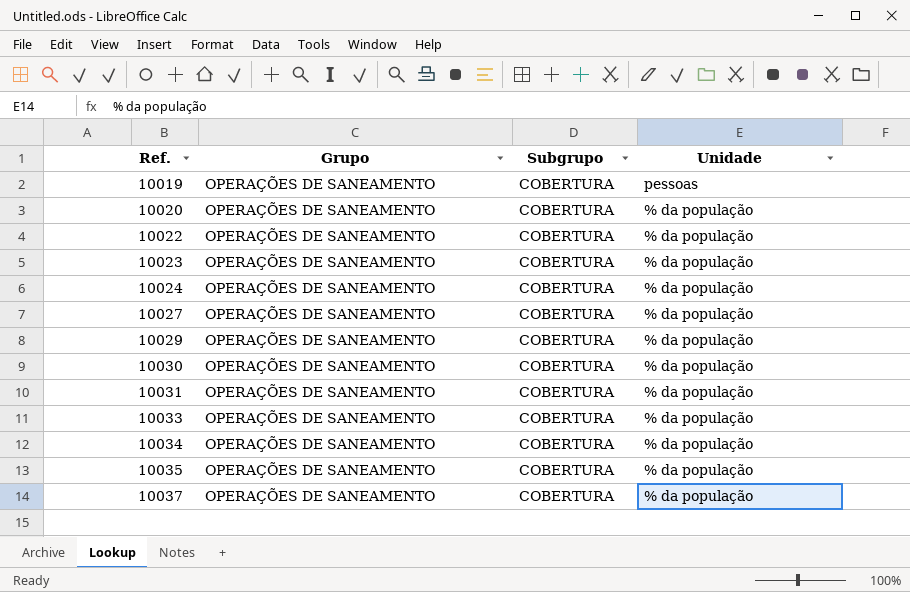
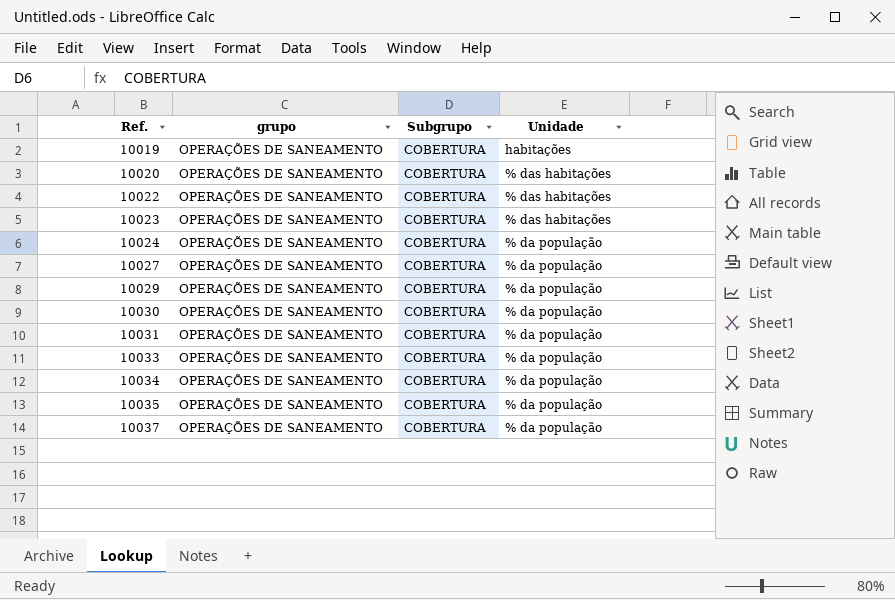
column name: Grupo -> grupo
10019 | Unidade: pessoas -> habitações
10020 | Unidade: % da população -> % das habitações
10022 | Unidade: % da população -> % das habitações
10023 | Unidade: % da população -> % das habitações

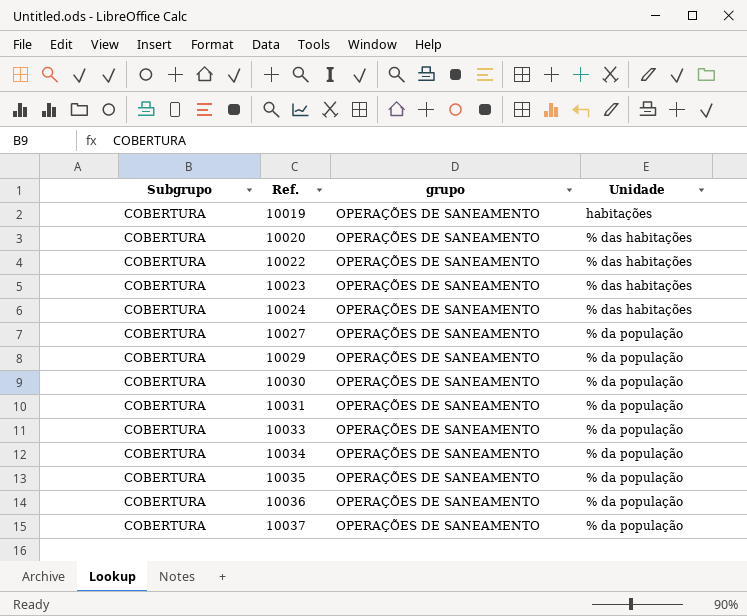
column Subgrupo | position: 3 -> 1
10024 | Unidade: % da população -> % das habitações
row 10036: none -> COBERTURA | OPERAÇÕES DE SANEAMENTO | % da população

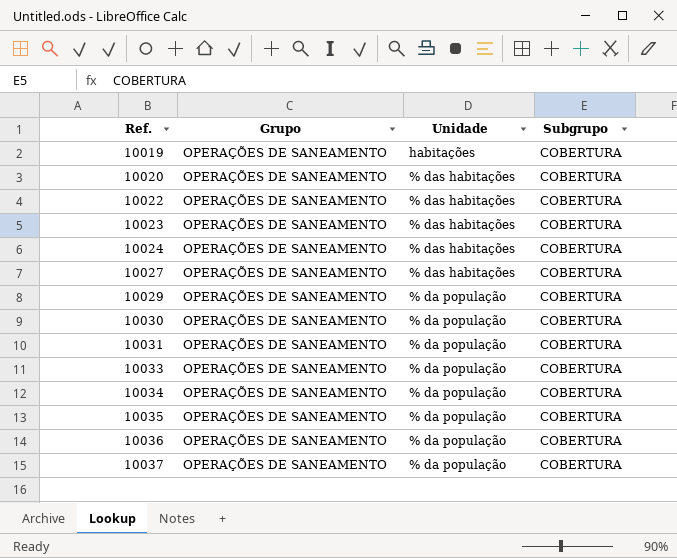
column name: grupo -> Grupo
column Subgrupo | position: 1 -> 4
10027 | Unidade: % da população -> % das habitações

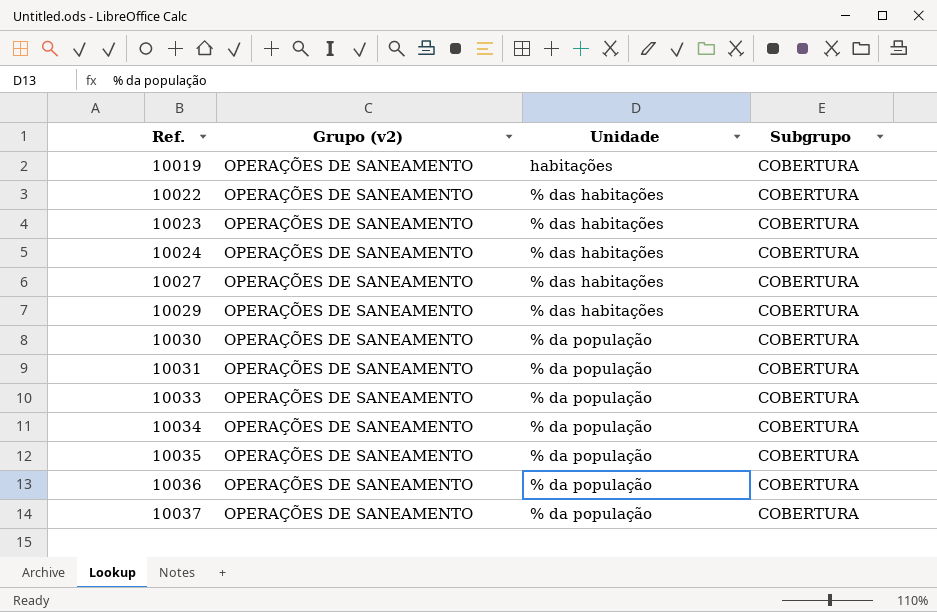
column name: Grupo -> Grupo (v2)
row 10020: OPERAÇÕES DE SANEAMENTO | % das habitações | COBERTURA -> none
10029 | Unidade: % da população -> % das habitações

